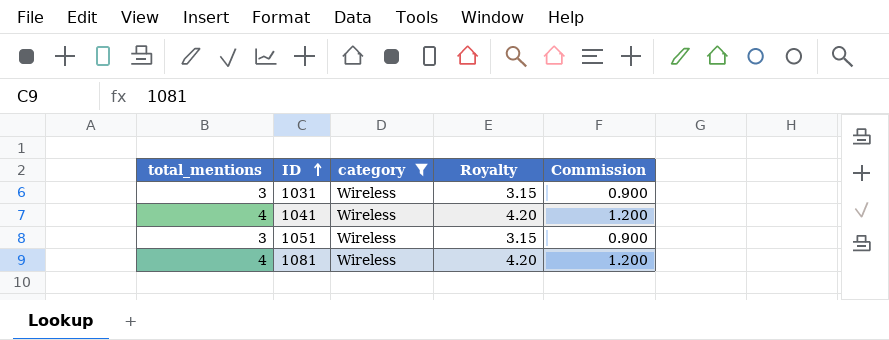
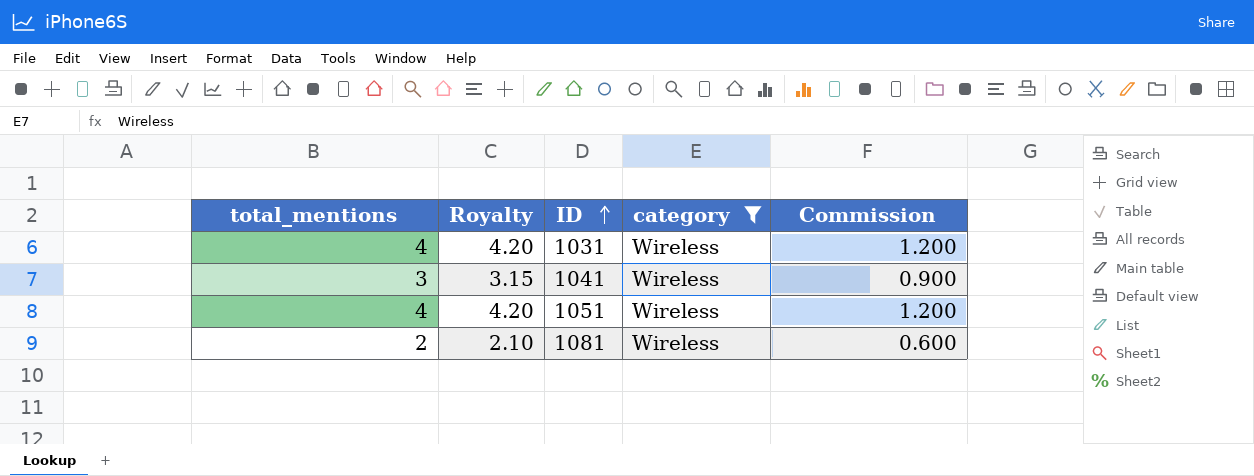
column Royalty | position: 4 -> 2
1031 | total_mentions: 3 -> 4
1031 | Royalty: 3.15 -> 4.20
1031 | Commission: 0.900 -> 1.200
1041 | total_mentions: 4 -> 3
1041 | Royalty: 4.20 -> 3.15
1041 | Commission: 1.200 -> 0.900
1051 | total_mentions: 3 -> 4
1051 | Royalty: 3.15 -> 4.20
1051 | Commission: 0.900 -> 1.200
1081 | total_mentions: 4 -> 2
1081 | Royalty: 4.20 -> 2.10
1081 | Commission: 1.200 -> 0.600

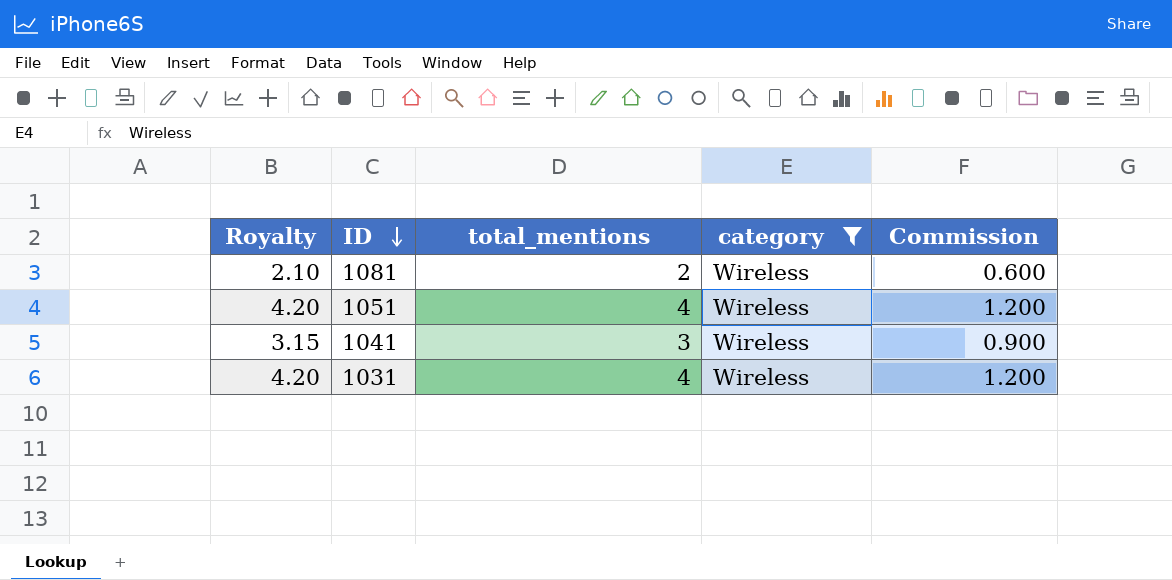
row order: ID ascending -> ID descending
column total_mentions | position: 1 -> 3

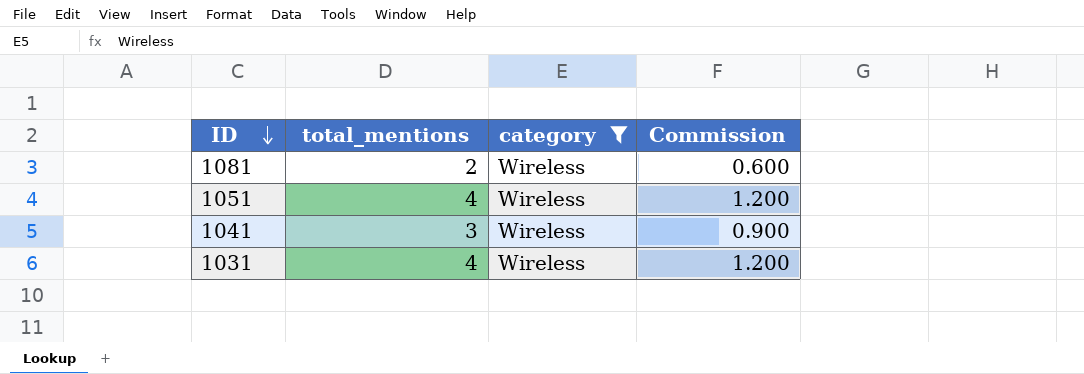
column Royalty | formula: [total_mentions] * 1.05 -> none

